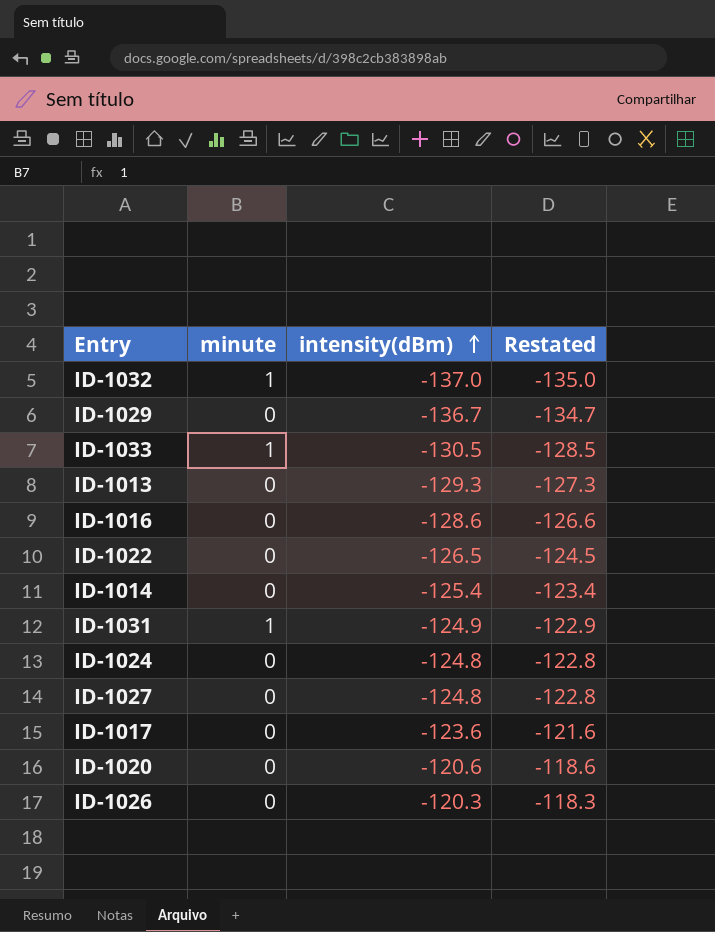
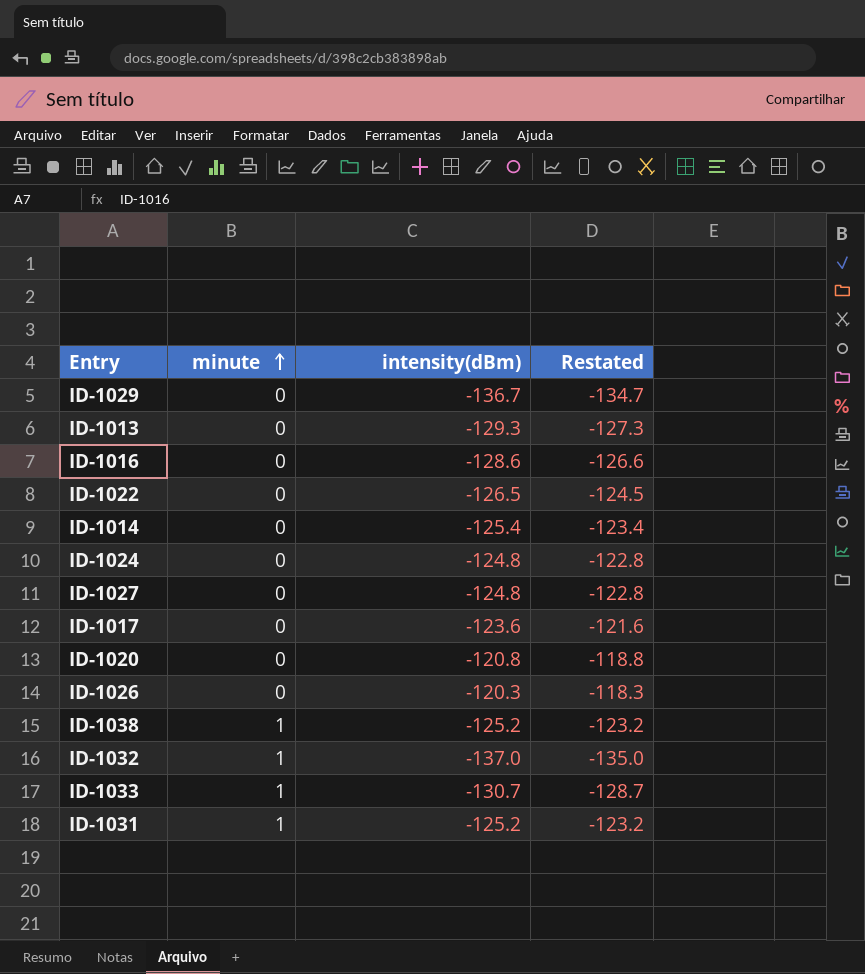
row order: intensity(dBm) ascending -> minute ascending
ID-1020 | intensity(dBm): -120.6 -> -120.8
ID-1020 | Restated: -118.6 -> -118.8
row ID-1038: none -> 1 | -125.2 | -123.2
ID-1033 | intensity(dBm): -130.5 -> -130.7
ID-1033 | Restated: -128.5 -> -128.7
ID-1031 | intensity(dBm): -124.9 -> -125.2
ID-1031 | Restated: -122.9 -> -123.2

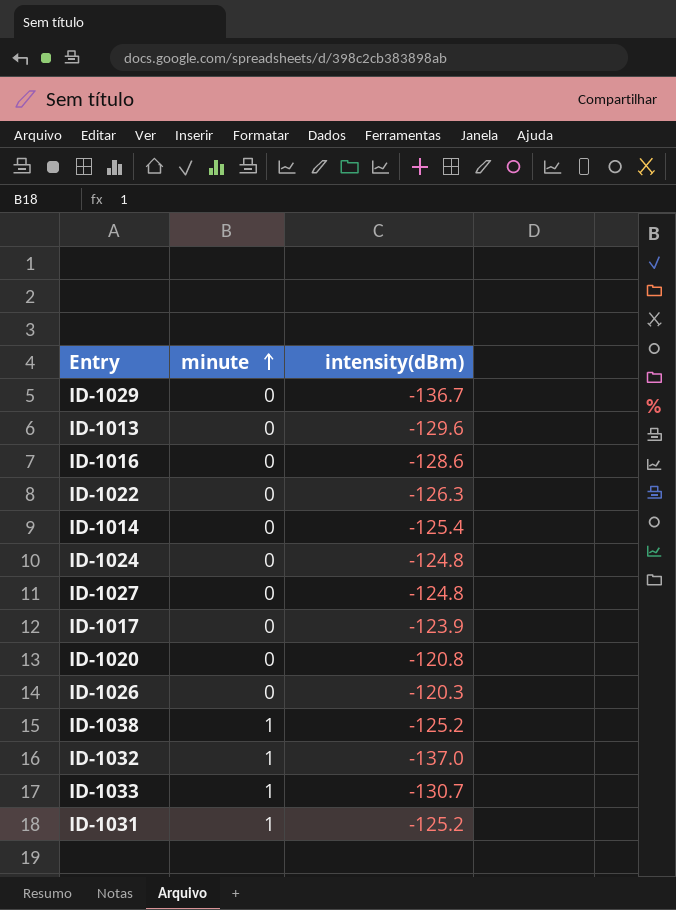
column Restated | formula: [intensity(dBm)] + 2 -> none
ID-1013 | intensity(dBm): -129.3 -> -129.6
ID-1022 | intensity(dBm): -126.5 -> -126.3
ID-1017 | intensity(dBm): -123.6 -> -123.9

